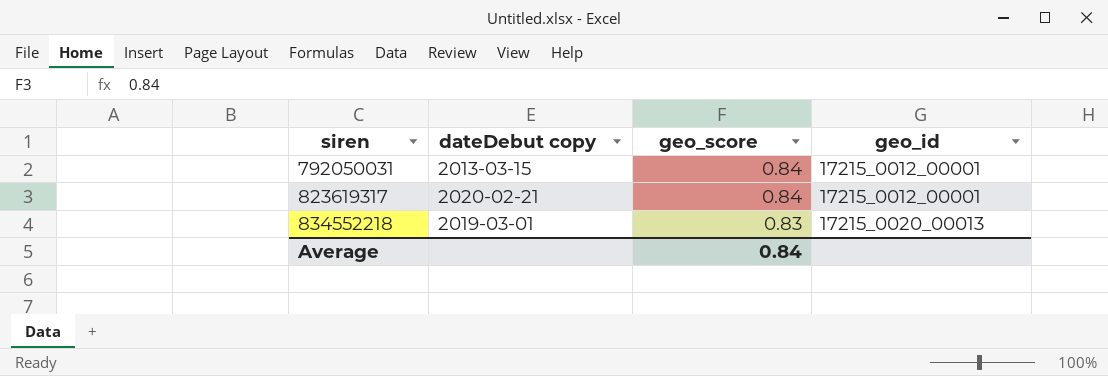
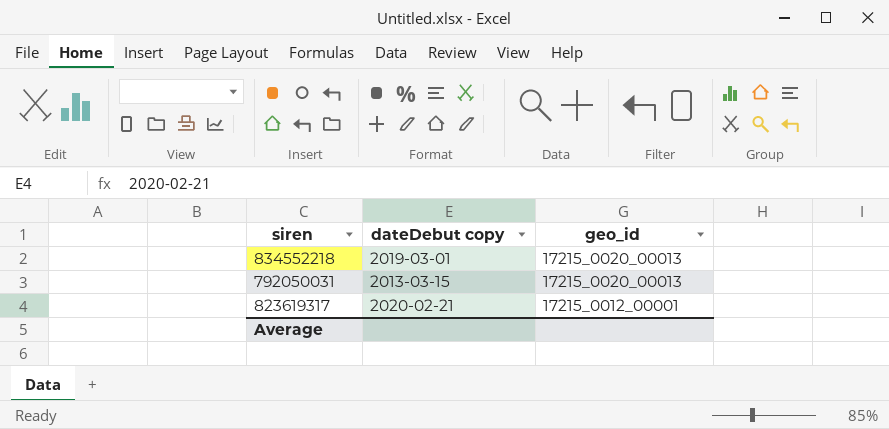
row order: siren ascending -> geo_id descending
column geo_score | position: 3 -> none
792050031 | geo_id: 17215_0012_00001 -> 17215_0020_00013

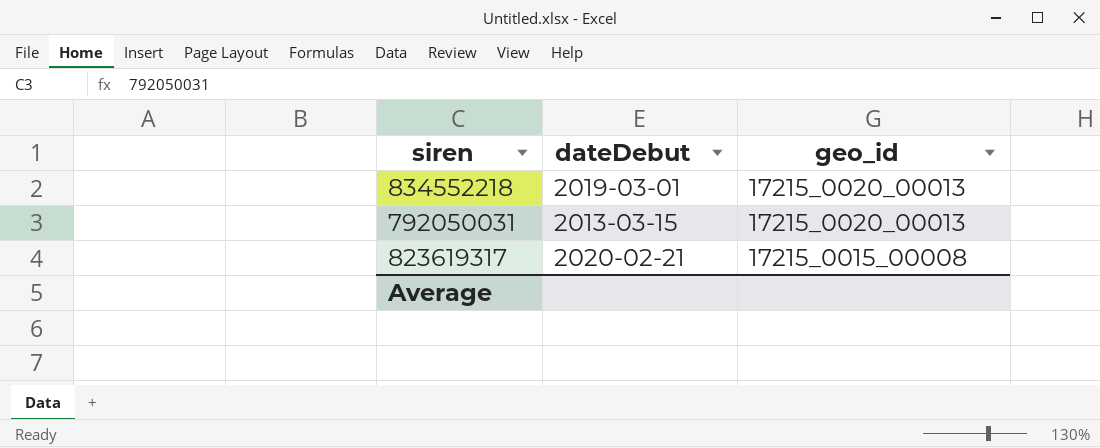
column name: dateDebut copy -> dateDebut
823619317 | geo_id: 17215_0012_00001 -> 17215_0015_00008

